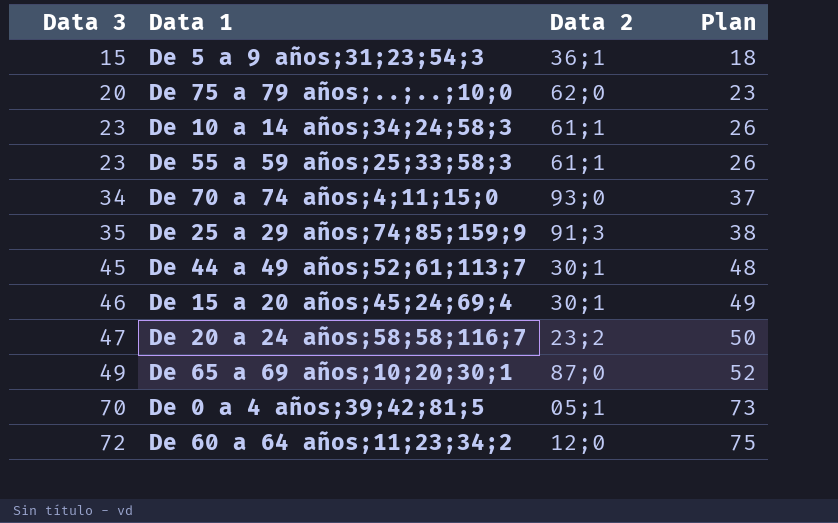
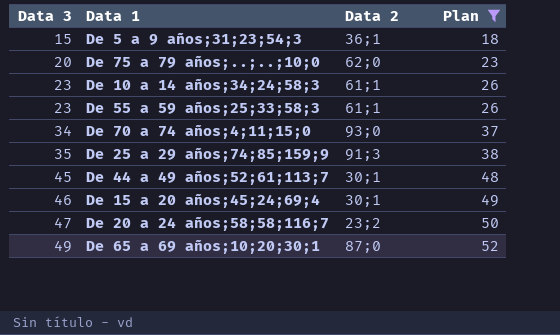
filter: none -> Plan <= 52

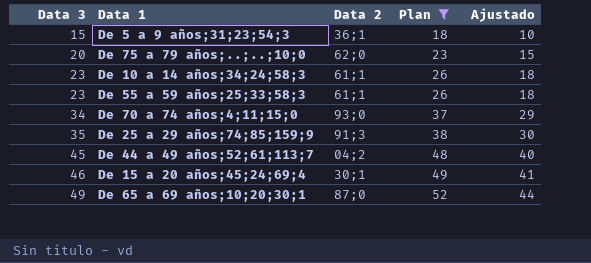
column Ajustado | formula: none -> [Data 3] - 5
row De 20 a 24 años;58;58;116;7: 47 | 23;2 | 50 -> none
De 44 a 49 años;52;61;113;7 | Data 2: 30;1 -> 04;2

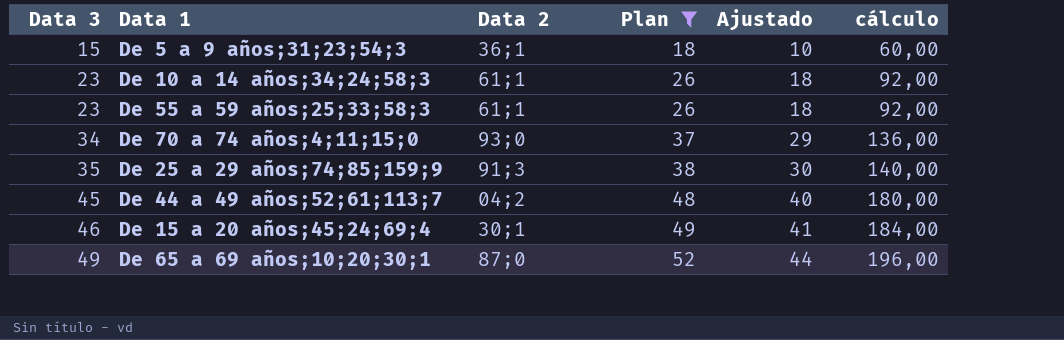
column cálculo | formula: none -> [Data 3] * 4
row De 75 a 79 años;..;..;10;0: 20 | 62;0 | 23 | 15 -> none

